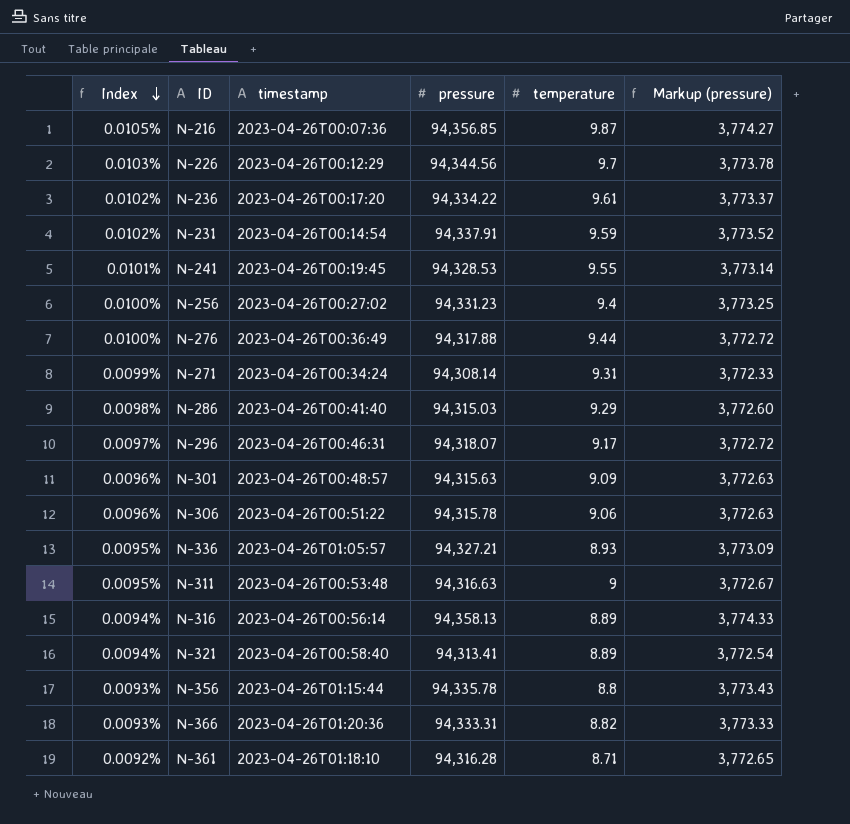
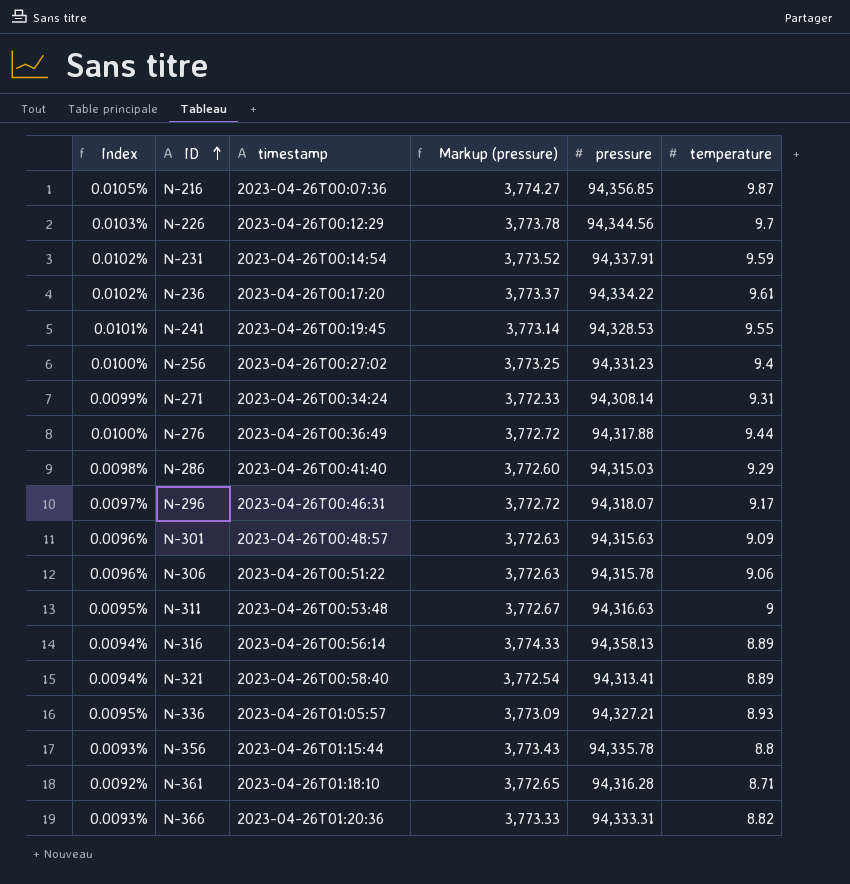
row order: Index descending -> ID ascending
column Markup (pressure) | position: 6 -> 4

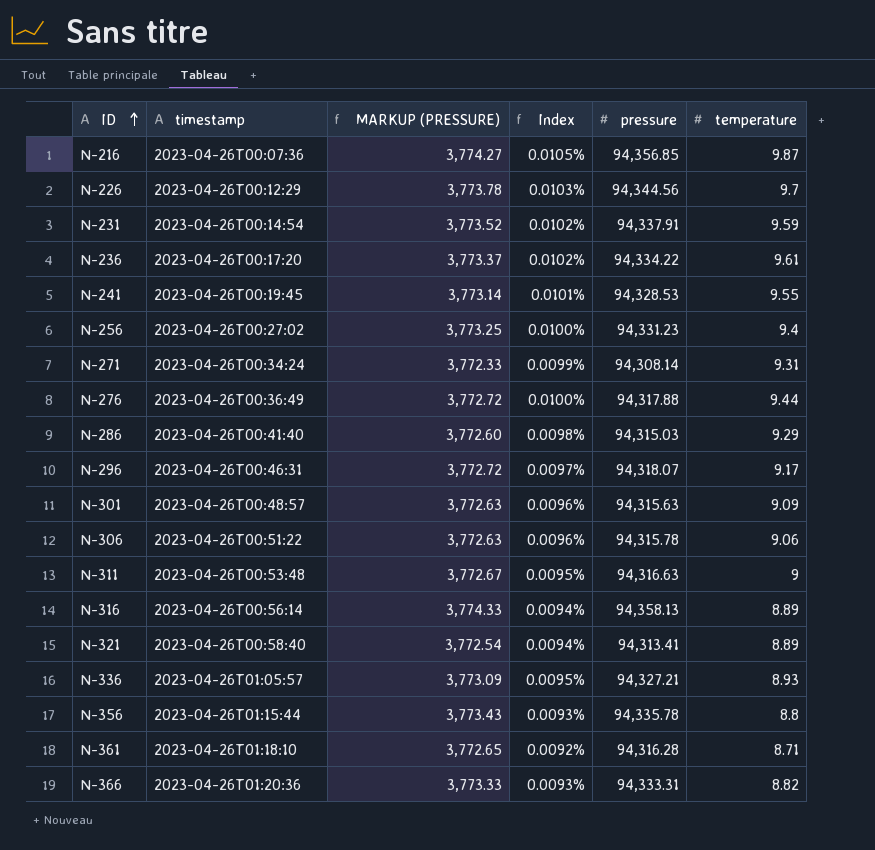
column name: Markup (pressure) -> MARKUP (PRESSURE)
column Index | position: 1 -> 4

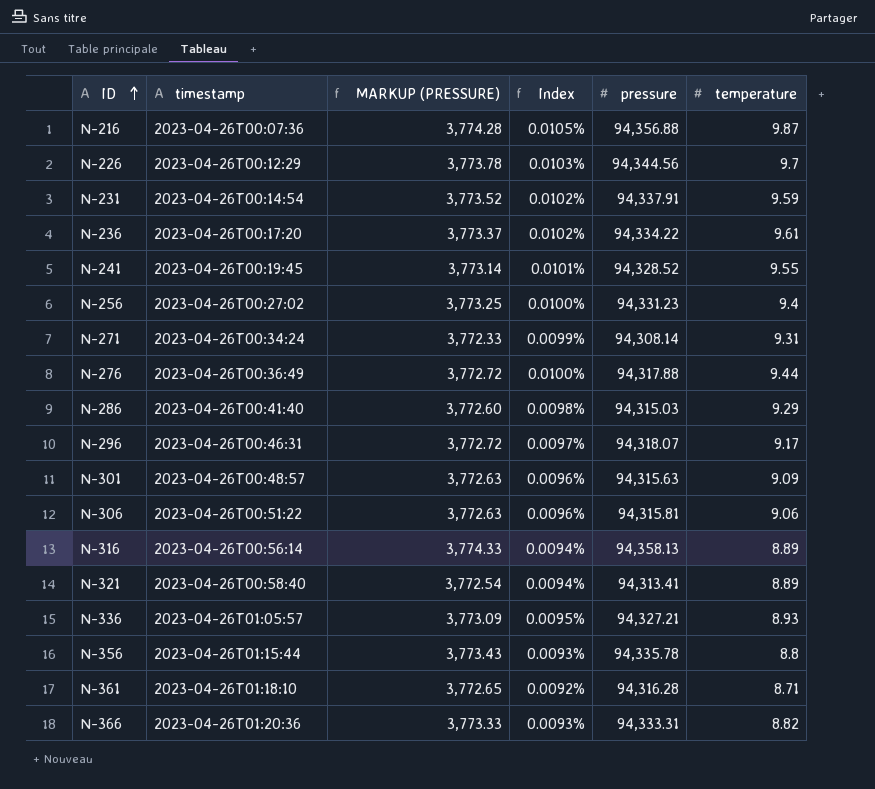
row N-311: 2023-04-26T00:53:48 | 3,772.67 | 0.0095% | 94,316.63 | 9 -> none
N-216 | MARKUP (PRESSURE): 3,774.27 -> 3,774.28
N-216 | pressure: 94,356.85 -> 94,356.88
N-241 | pressure: 94,328.53 -> 94,328.52
N-306 | pressure: 94,315.78 -> 94,315.81

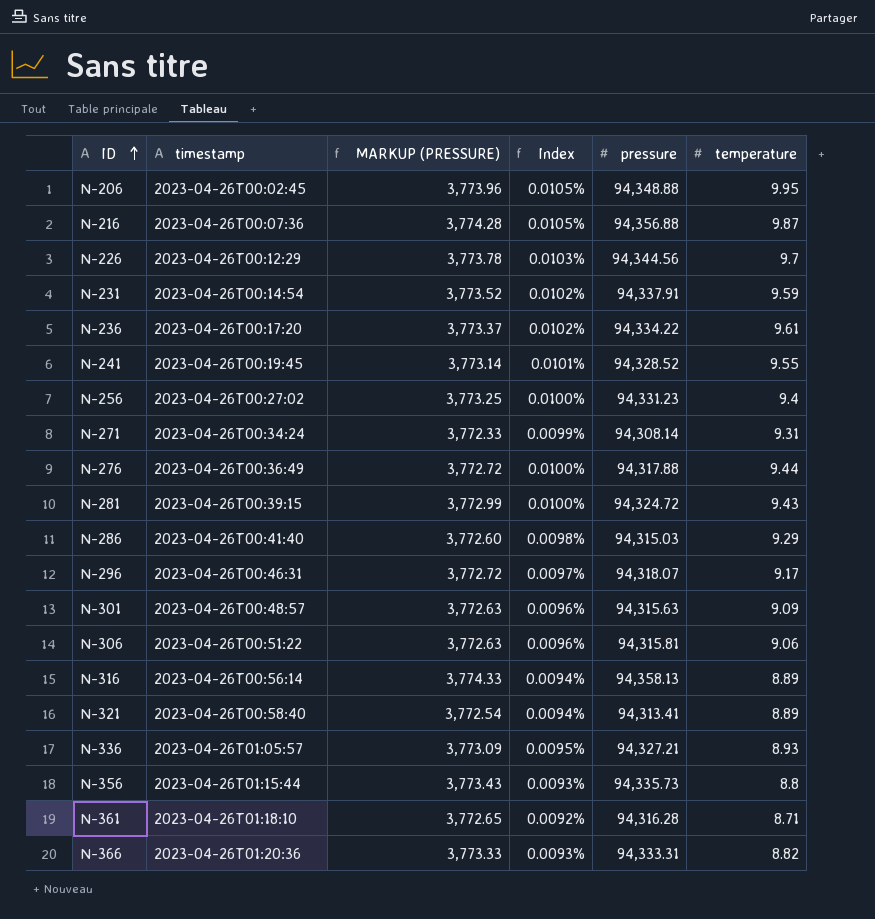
row N-206: none -> 2023-04-26T00:02:45 | 3,773.96 | 0.0105% | 94,348.88 | 9.95
row N-281: none -> 2023-04-26T00:39:15 | 3,772.99 | 0.0100% | 94,324.72 | 9.43
N-356 | pressure: 94,335.78 -> 94,335.73

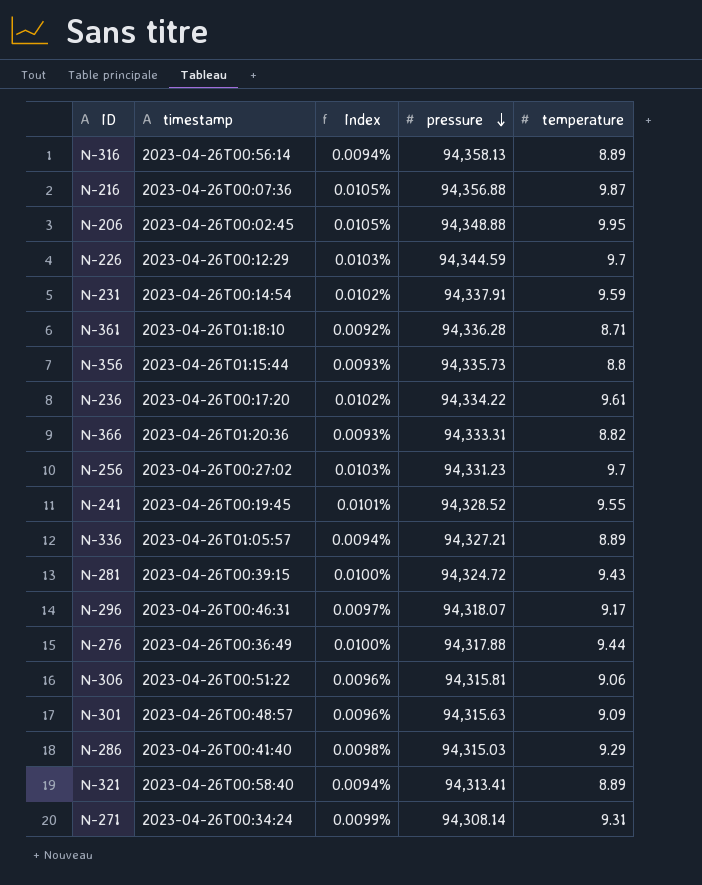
row order: ID ascending -> pressure descending
column MARKUP (PRESSURE) | formula: [pressure] * 0.04 -> none
N-226 | pressure: 94,344.56 -> 94,344.59
N-361 | pressure: 94,316.28 -> 94,336.28
N-256 | Index: 0.0100% -> 0.0103%
N-256 | temperature: 9.4 -> 9.7
N-336 | Index: 0.0095% -> 0.0094%
N-336 | temperature: 8.93 -> 8.89

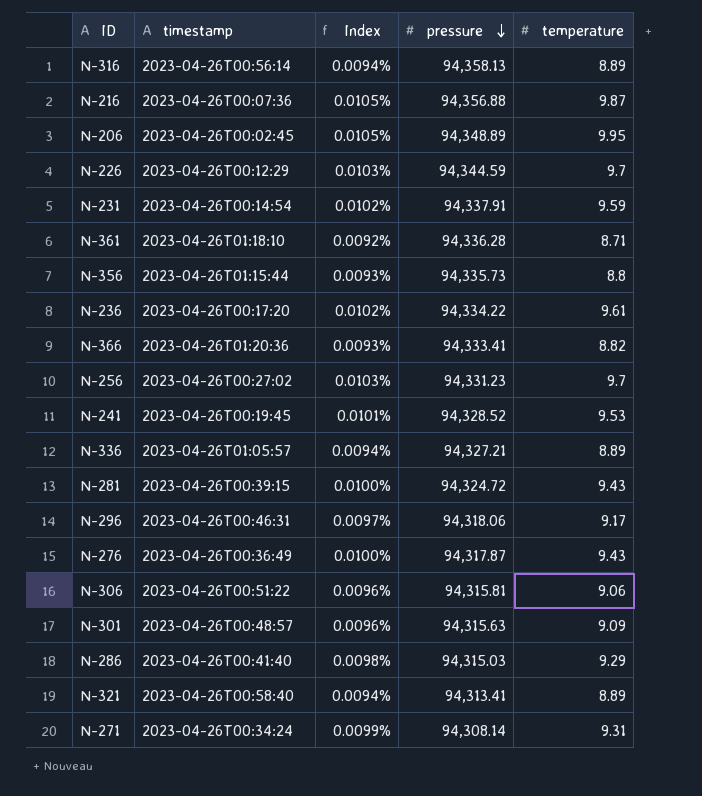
N-206 | pressure: 94,348.88 -> 94,348.89
N-366 | pressure: 94,333.31 -> 94,333.41
N-241 | temperature: 9.55 -> 9.53
N-296 | pressure: 94,318.07 -> 94,318.06
N-276 | pressure: 94,317.88 -> 94,317.87
N-276 | temperature: 9.44 -> 9.43

